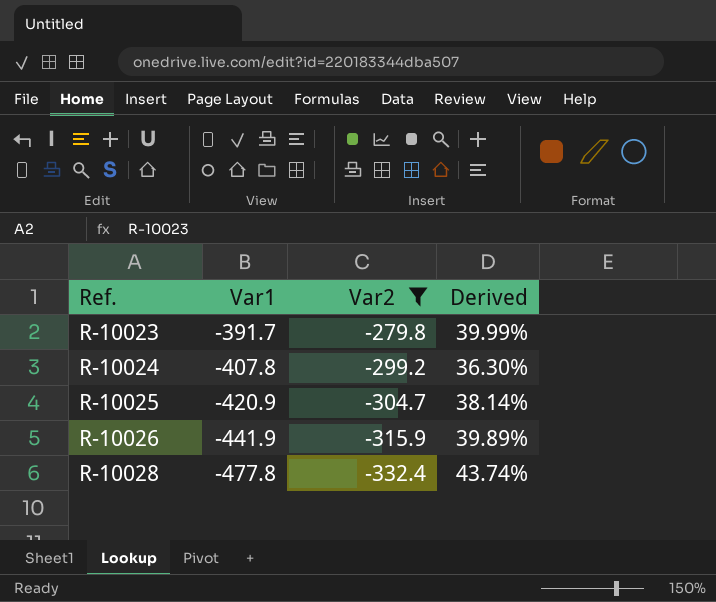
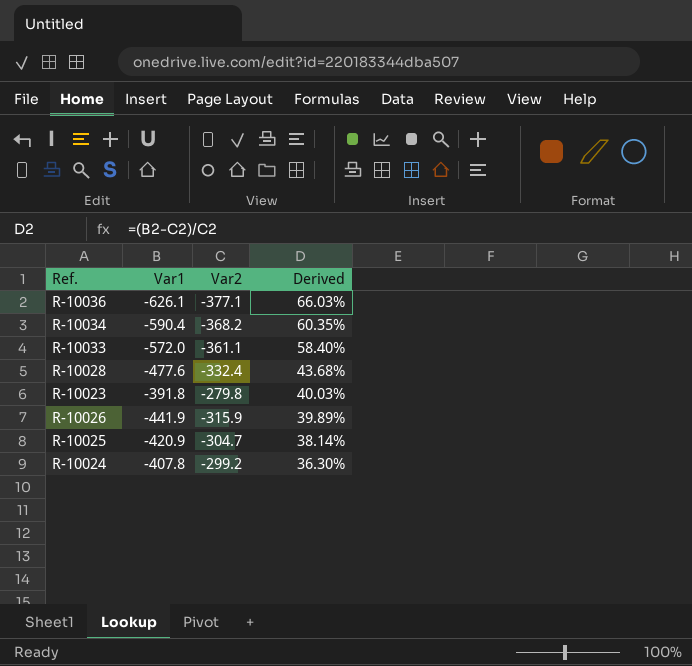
filter: Var2 >= -332.4 -> none
row order: Ref. ascending -> Derived descending
R-10028 | Var1: -477.8 -> -477.6
R-10028 | Derived: 43.74% -> 43.68%
R-10023 | Var1: -391.7 -> -391.8
R-10023 | Derived: 39.99% -> 40.03%

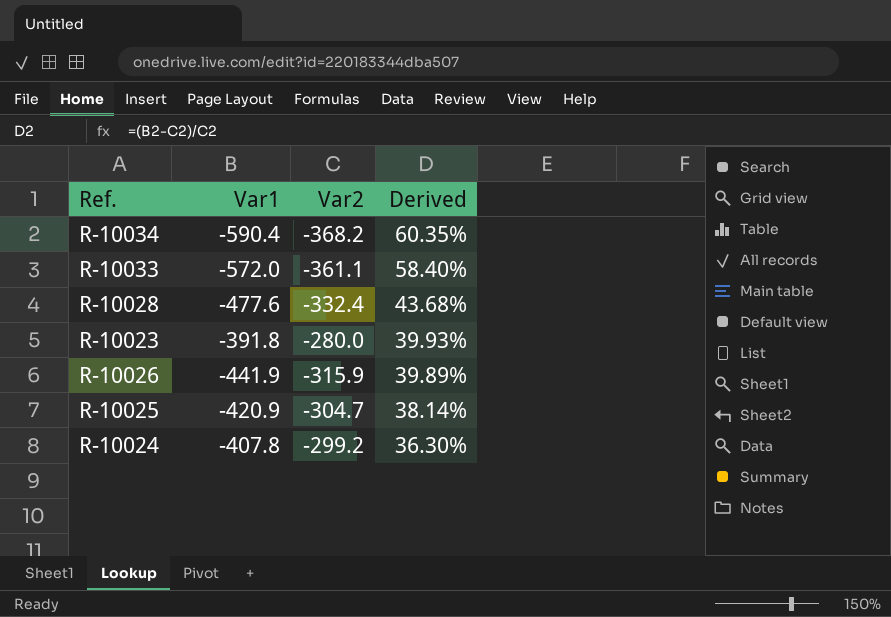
row R-10036: -626.1 | -377.1 | 66.03% -> none
R-10023 | Var2: -279.8 -> -280.0
R-10023 | Derived: 40.03% -> 39.93%

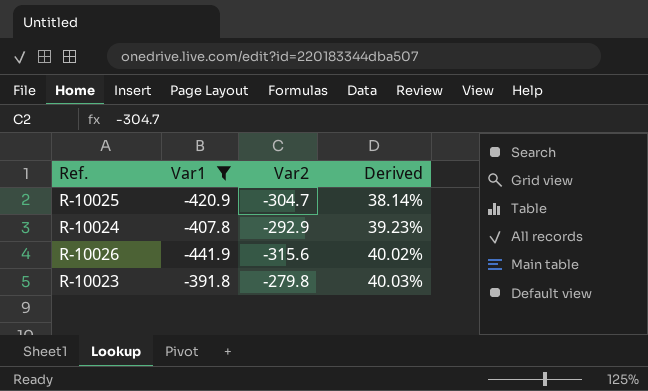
filter: none -> Var1 >= -441.9
row order: Derived descending -> Derived ascending
R-10024 | Var2: -299.2 -> -292.9
R-10024 | Derived: 36.30% -> 39.23%
R-10026 | Var2: -315.9 -> -315.6
R-10026 | Derived: 39.89% -> 40.02%
R-10023 | Var2: -280.0 -> -279.8
R-10023 | Derived: 39.93% -> 40.03%

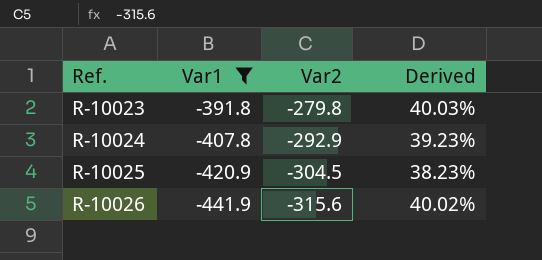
row order: Derived ascending -> Ref. ascending
R-10025 | Var2: -304.7 -> -304.5
R-10025 | Derived: 38.14% -> 38.23%

